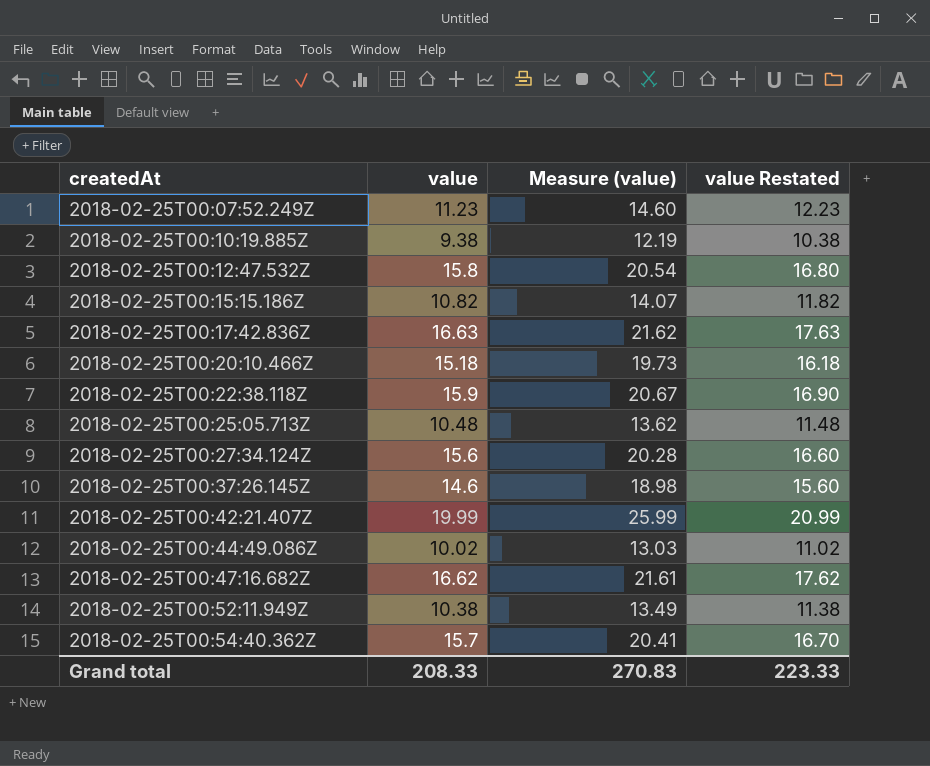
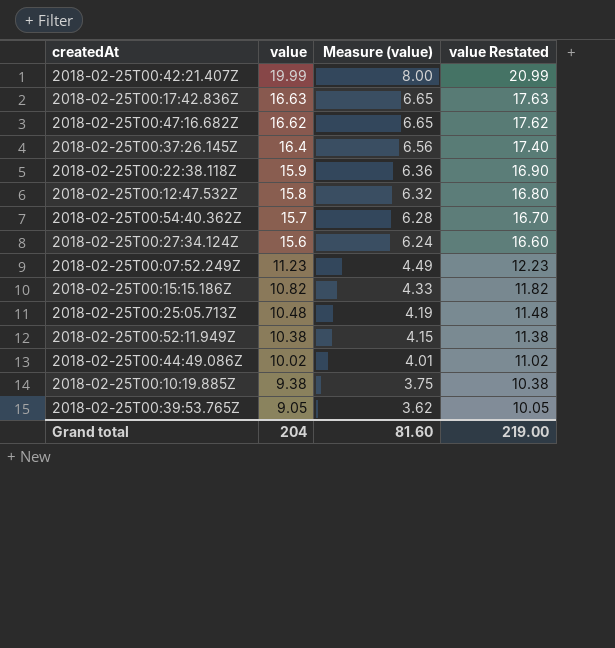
row order: createdAt ascending -> value descending
column Measure (value) | formula: [value] * 1.3 -> [value] * 0.4
row 2018-02-25T00:20:10.466Z: 15.18 | 19.73 | 16.18 -> none
2018-02-25T00:37:26.145Z | value: 14.6 -> 16.4
2018-02-25T00:37:26.145Z | value Restated: 15.60 -> 17.40
row 2018-02-25T00:39:53.765Z: none -> 9.05 | 3.62 | 10.05
Grand total | value: 208.33 -> 204
Grand total | Measure (value): 270.83 -> 81.60
Grand total | value Restated: 223.33 -> 219.00

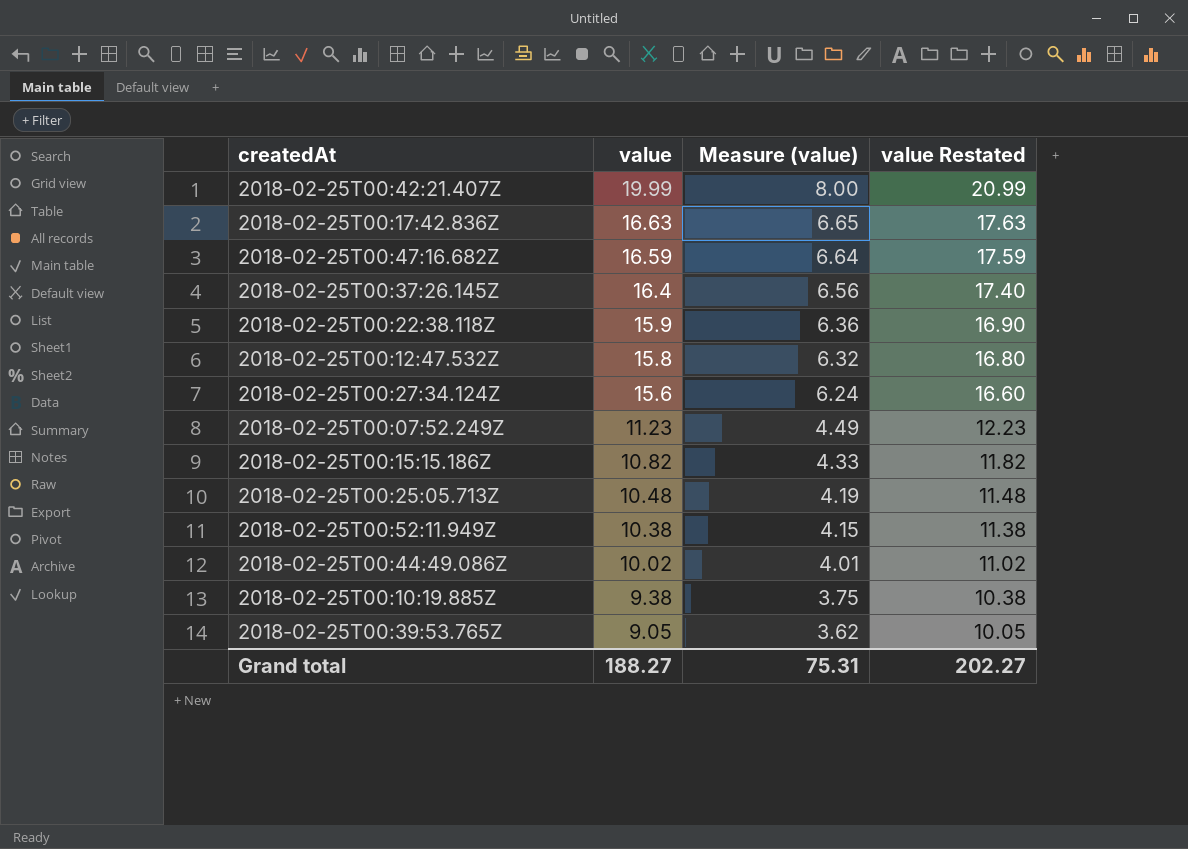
row 2018-02-25T00:54:40.362Z: 15.7 | 6.28 | 16.70 -> none
2018-02-25T00:47:16.682Z | value: 16.62 -> 16.59
2018-02-25T00:47:16.682Z | Measure (value): 6.65 -> 6.64
2018-02-25T00:47:16.682Z | value Restated: 17.62 -> 17.59
Grand total | value: 204 -> 188.27
Grand total | Measure (value): 81.60 -> 75.31
Grand total | value Restated: 219.00 -> 202.27

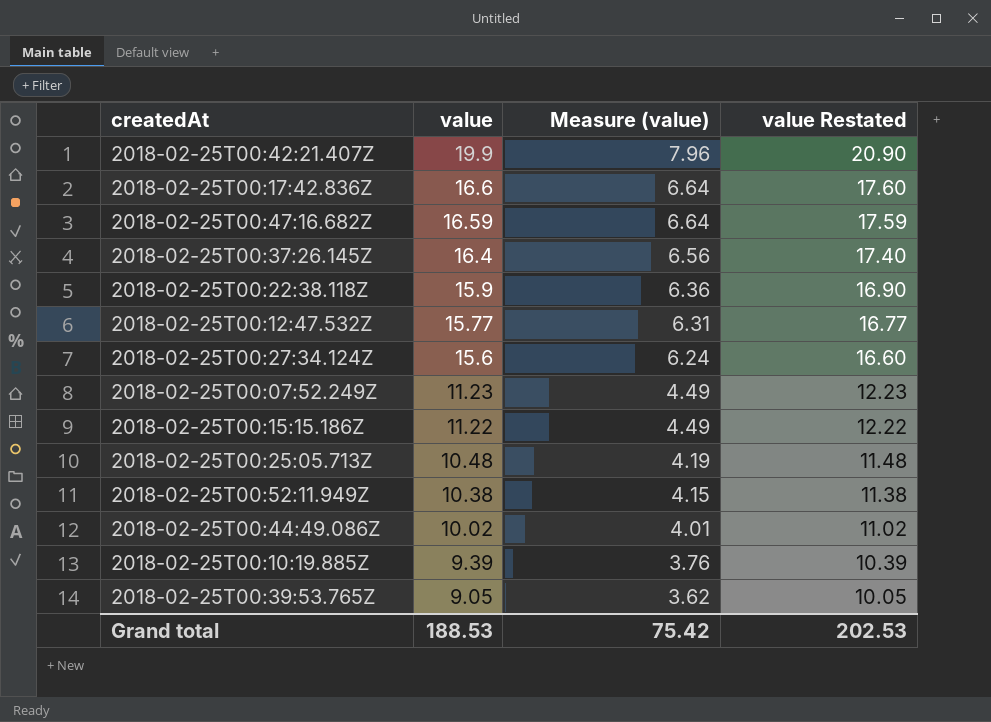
2018-02-25T00:42:21.407Z | value: 19.99 -> 19.9
2018-02-25T00:42:21.407Z | Measure (value): 8.00 -> 7.96
2018-02-25T00:42:21.407Z | value Restated: 20.99 -> 20.90
2018-02-25T00:17:42.836Z | value: 16.63 -> 16.6
2018-02-25T00:17:42.836Z | Measure (value): 6.65 -> 6.64
2018-02-25T00:17:42.836Z | value Restated: 17.63 -> 17.60
2018-02-25T00:12:47.532Z | value: 15.8 -> 15.77
2018-02-25T00:12:47.532Z | Measure (value): 6.32 -> 6.31
2018-02-25T00:12:47.532Z | value Restated: 16.80 -> 16.77
2018-02-25T00:15:15.186Z | value: 10.82 -> 11.22
2018-02-25T00:15:15.186Z | Measure (value): 4.33 -> 4.49
2018-02-25T00:15:15.186Z | value Restated: 11.82 -> 12.22
2018-02-25T00:10:19.885Z | value: 9.38 -> 9.39
2018-02-25T00:10:19.885Z | Measure (value): 3.75 -> 3.76
2018-02-25T00:10:19.885Z | value Restated: 10.38 -> 10.39
Grand total | value: 188.27 -> 188.53
Grand total | Measure (value): 75.31 -> 75.42
Grand total | value Restated: 202.27 -> 202.53

